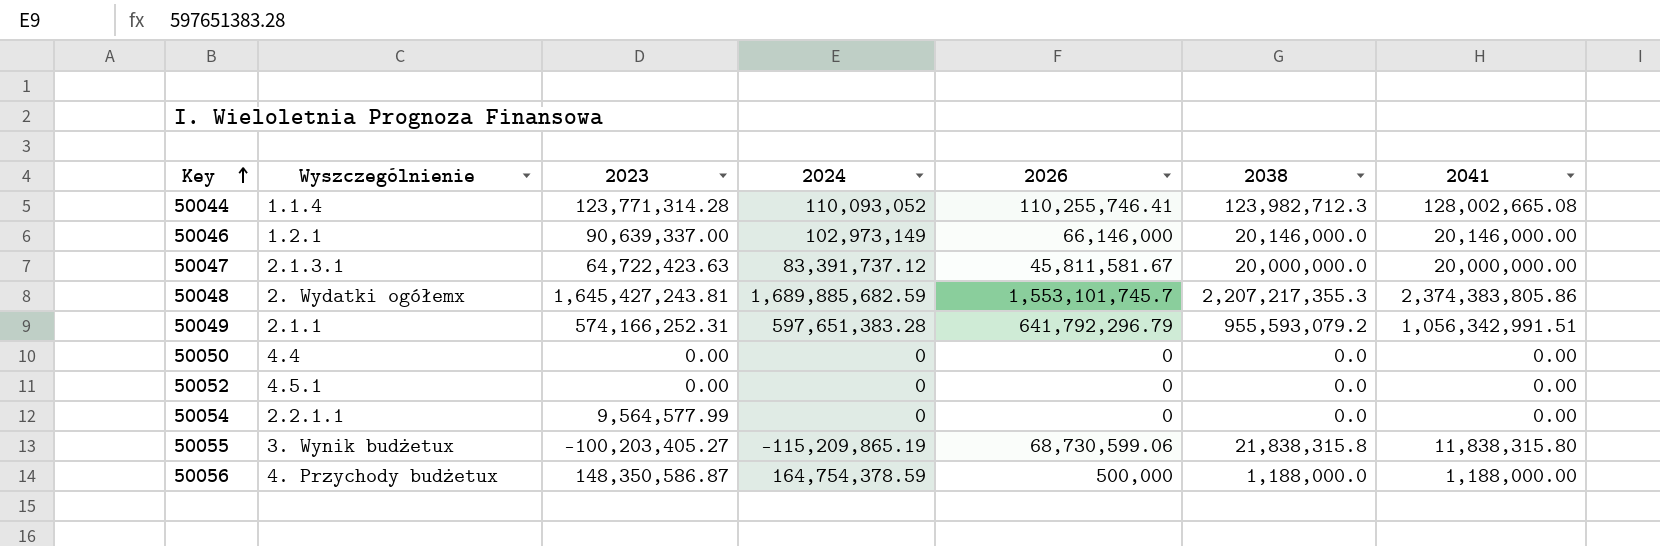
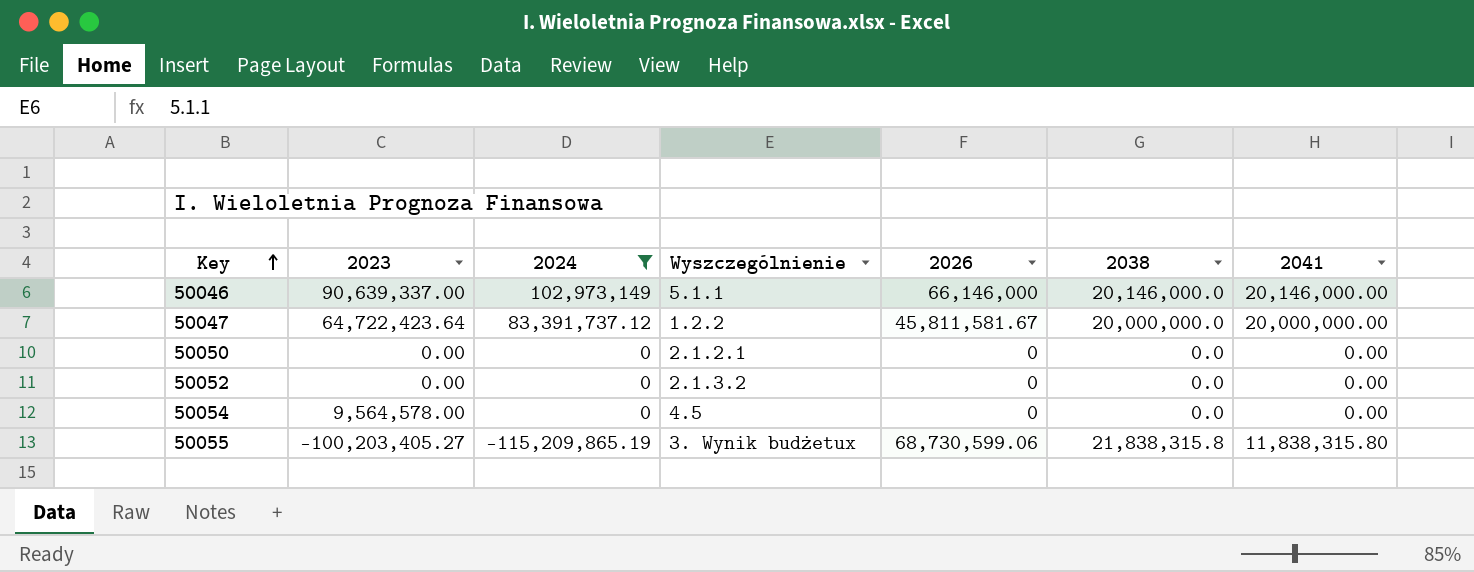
filter: none -> 2024 <= 102,973,149
column Wyszczególnienie | position: 2 -> 4
50046 | Wyszczególnienie: 1.2.1 -> 5.1.1
50047 | 2023: 64,722,423.63 -> 64,722,423.64
50047 | Wyszczególnienie: 2.1.3.1 -> 1.2.2
50050 | Wyszczególnienie: 4.4 -> 2.1.2.1
50052 | Wyszczególnienie: 4.5.1 -> 2.1.3.2
50054 | 2023: 9,564,577.99 -> 9,564,578.00
50054 | Wyszczególnienie: 2.2.1.1 -> 4.5

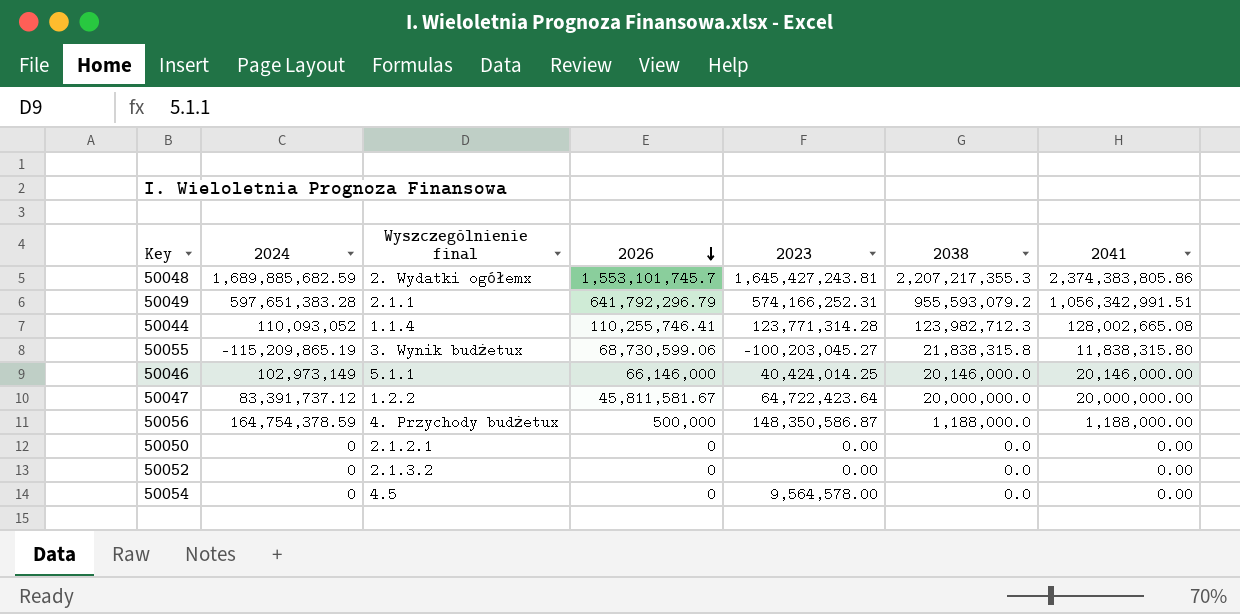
filter: 2024 <= 102,973,149 -> none
row order: Key ascending -> 2026 descending
column name: Wyszczególnienie -> Wyszczególnienie final
column 2023 | position: 2 -> 5
50055 | 2023: -100,203,405.27 -> -100,203,045.27
50046 | 2023: 90,639,337.00 -> 40,424,014.25

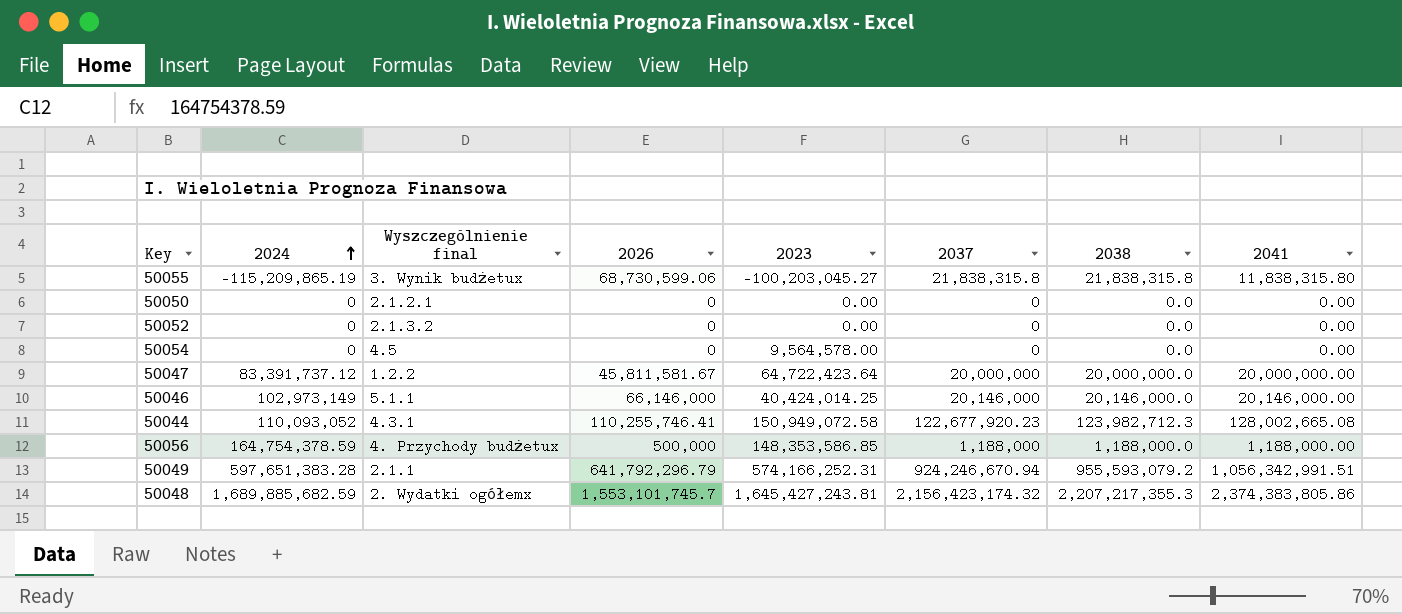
row order: 2026 descending -> 2024 ascending
column 2037 | position: none -> 6
50044 | Wyszczególnienie final: 1.1.4 -> 4.3.1
50044 | 2023: 123,771,314.28 -> 150,949,072.58
50056 | 2023: 148,350,586.87 -> 148,353,586.85

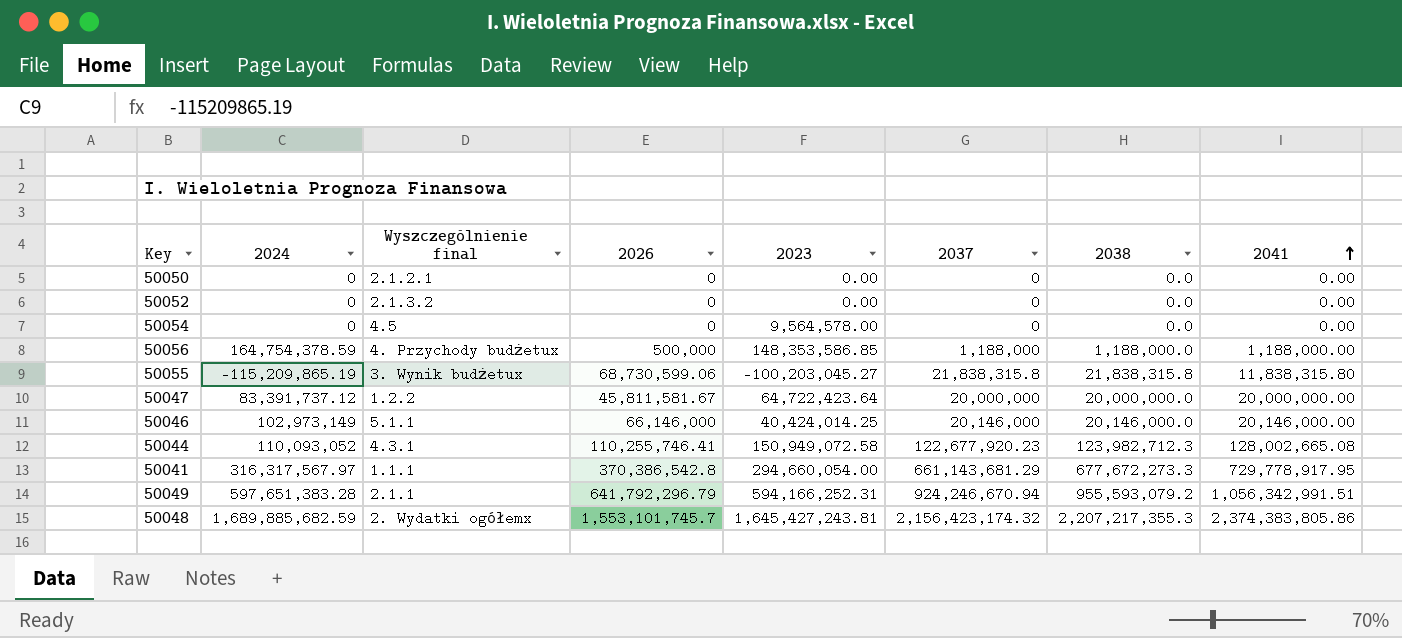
row order: 2024 ascending -> 2041 ascending
row 50041: none -> 316,317,567.97 | 1.1.1 | 370,386,542.8 | 294,660,054.00 | 661,143,681.29 | 677,672,273.3 | 729,778,917.95
50049 | 2023: 574,166,252.31 -> 594,166,252.31

